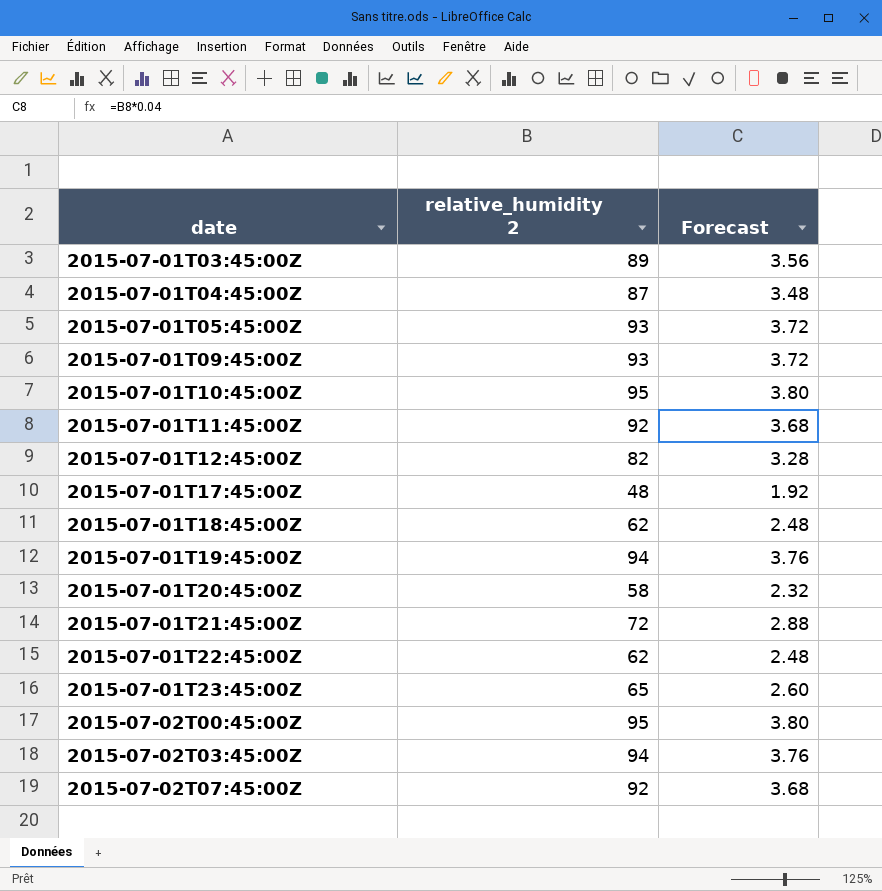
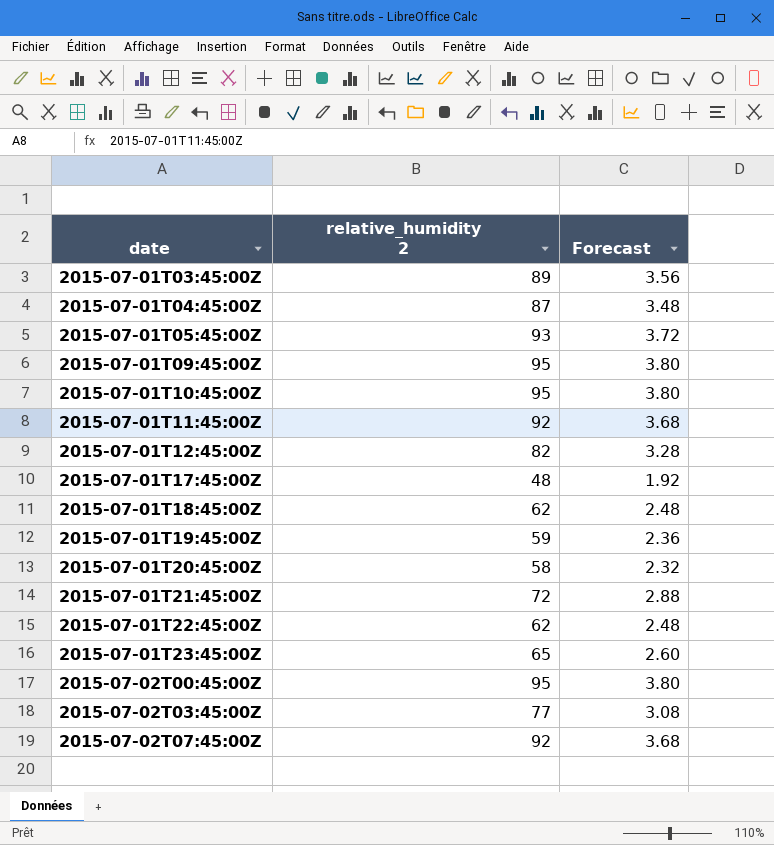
2015-07-01T09:45:00Z | relative_humidity 2: 93 -> 95
2015-07-01T09:45:00Z | Forecast: 3.72 -> 3.80
2015-07-01T19:45:00Z | relative_humidity 2: 94 -> 59
2015-07-01T19:45:00Z | Forecast: 3.76 -> 2.36
2015-07-02T03:45:00Z | relative_humidity 2: 94 -> 77
2015-07-02T03:45:00Z | Forecast: 3.76 -> 3.08

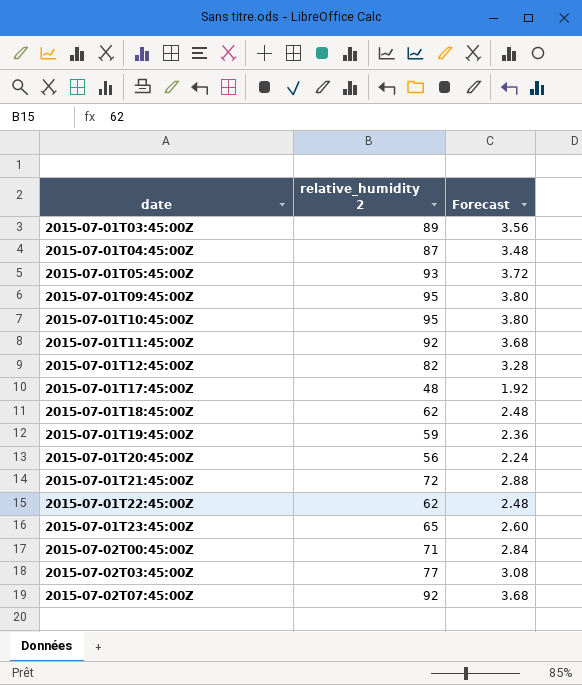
2015-07-01T20:45:00Z | relative_humidity 2: 58 -> 56
2015-07-01T20:45:00Z | Forecast: 2.32 -> 2.24
2015-07-02T00:45:00Z | relative_humidity 2: 95 -> 71
2015-07-02T00:45:00Z | Forecast: 3.80 -> 2.84

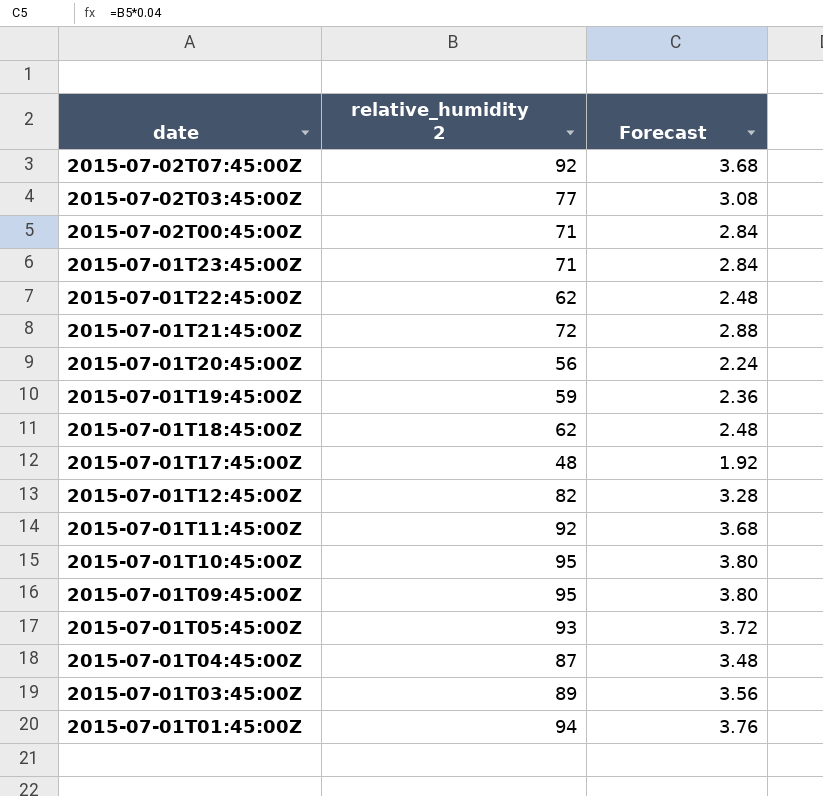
row order: date ascending -> date descending
2015-07-01T23:45:00Z | relative_humidity 2: 65 -> 71
2015-07-01T23:45:00Z | Forecast: 2.60 -> 2.84
row 2015-07-01T01:45:00Z: none -> 94 | 3.76

